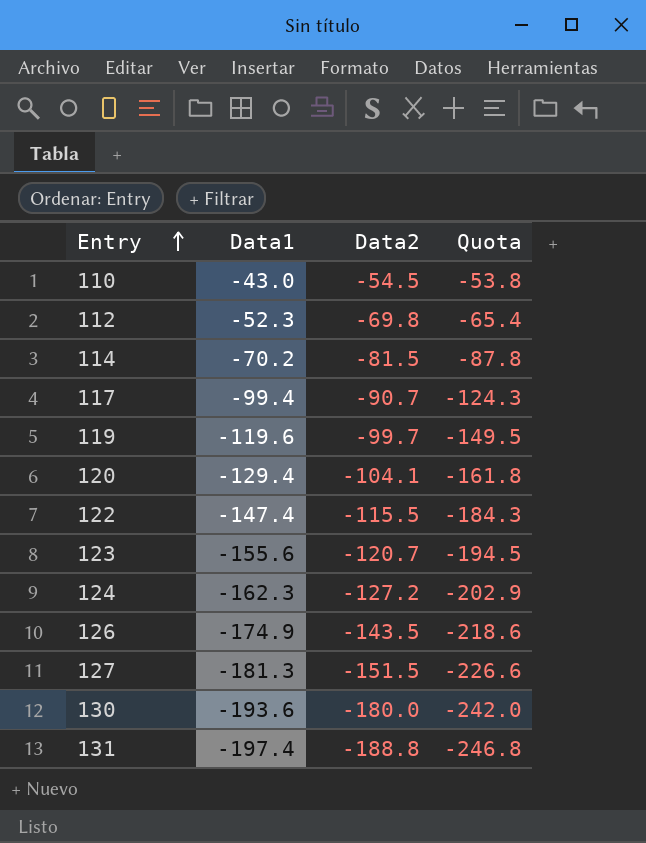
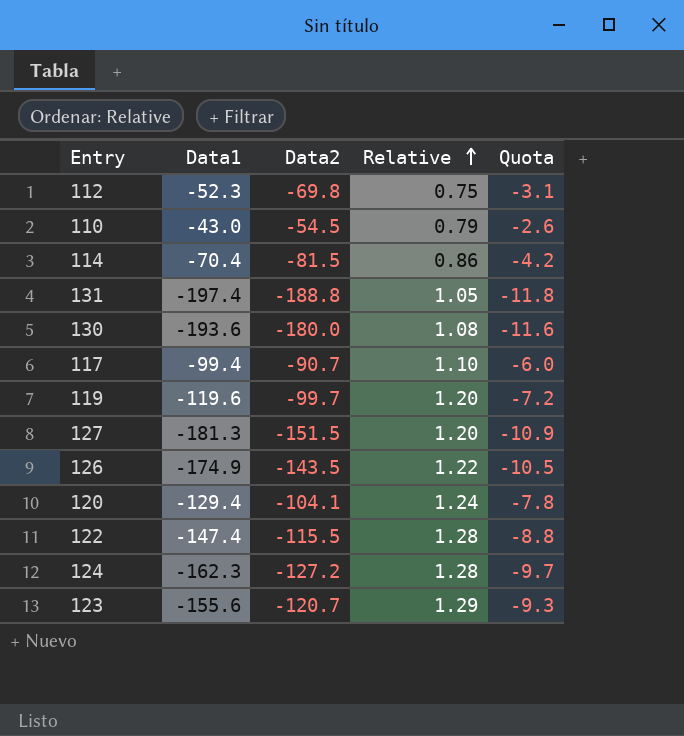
row order: Entry ascending -> Relative ascending
column Relative | formula: none -> [Data1] / [Data2]
column Quota | formula: [Data1] * 1.25 -> [Data1] * 0.06
114 | Data1: -70.2 -> -70.4

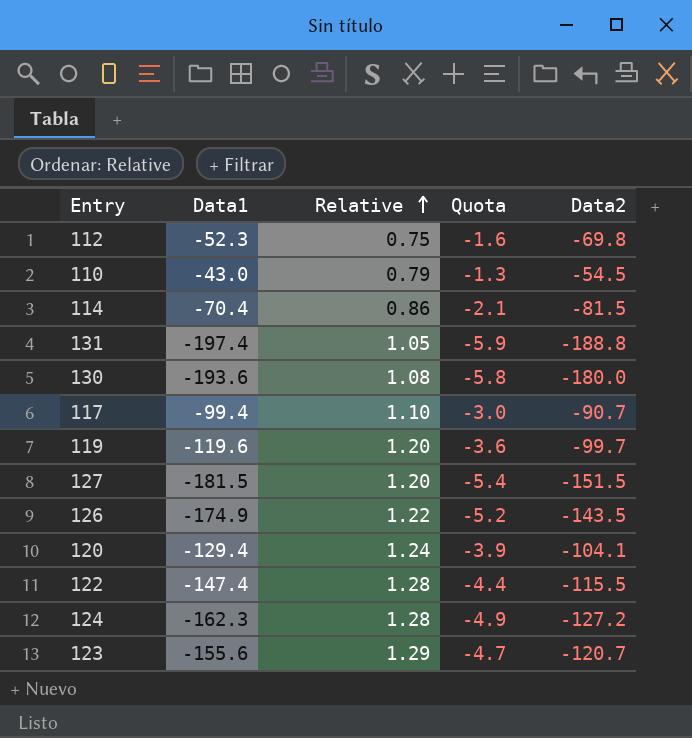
column Quota | formula: [Data1] * 0.06 -> [Data1] * 0.03
column Data2 | position: 3 -> 5
127 | Data1: -181.3 -> -181.5

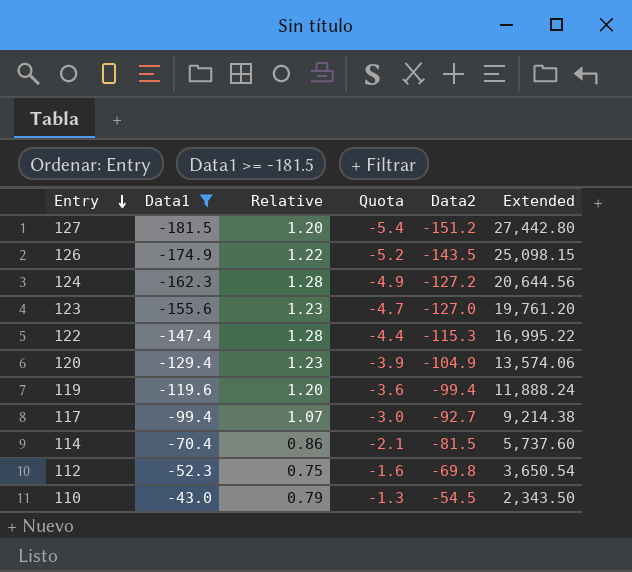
filter: none -> Data1 >= -181.5
row order: Relative ascending -> Entry descending
column Extended | formula: none -> [Data1] * [Data2]
127 | Data2: -151.5 -> -151.2
123 | Relative: 1.29 -> 1.23
123 | Data2: -120.7 -> -127.0
122 | Data2: -115.5 -> -115.3
120 | Relative: 1.24 -> 1.23
120 | Data2: -104.1 -> -104.9
119 | Data2: -99.7 -> -99.4
117 | Relative: 1.10 -> 1.07
117 | Data2: -90.7 -> -92.7

